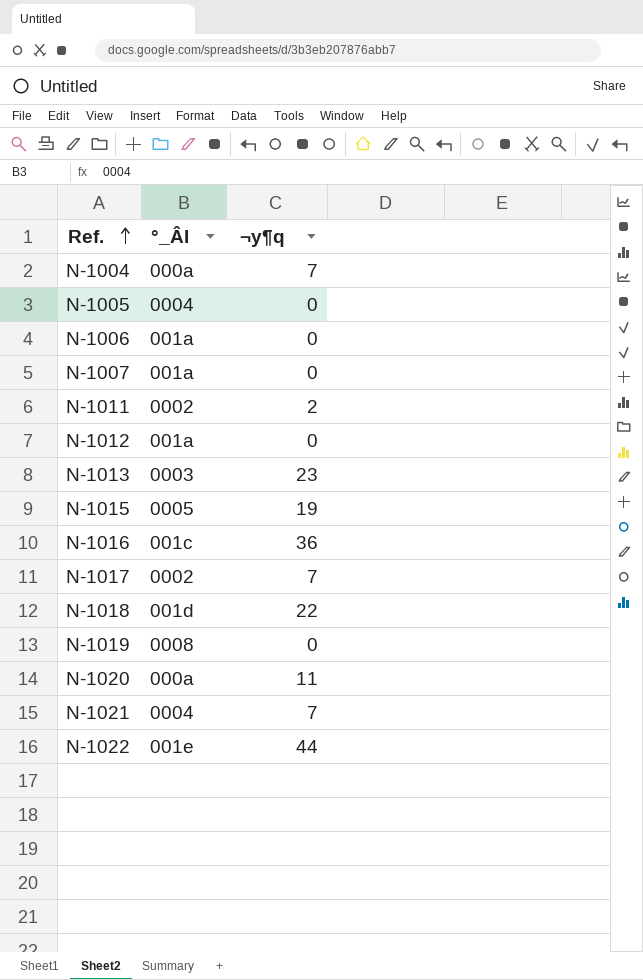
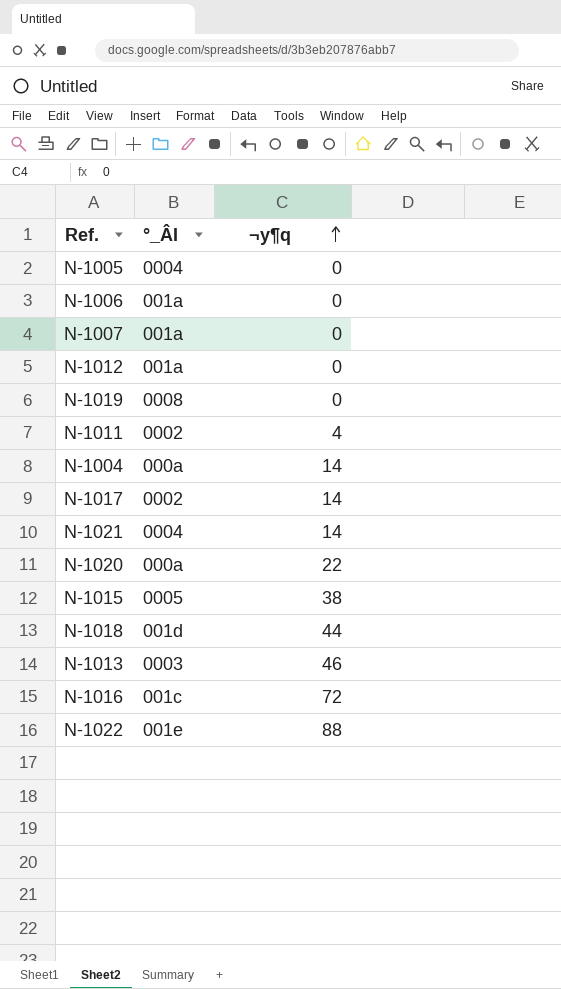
row order: Ref. ascending -> ¬y¶q ascending
N-1011 | ¬y¶q: 2 -> 4
N-1004 | ¬y¶q: 7 -> 14
N-1017 | ¬y¶q: 7 -> 14
N-1021 | ¬y¶q: 7 -> 14
N-1020 | ¬y¶q: 11 -> 22
N-1015 | ¬y¶q: 19 -> 38
N-1018 | ¬y¶q: 22 -> 44
N-1013 | ¬y¶q: 23 -> 46
N-1016 | ¬y¶q: 36 -> 72
N-1022 | ¬y¶q: 44 -> 88

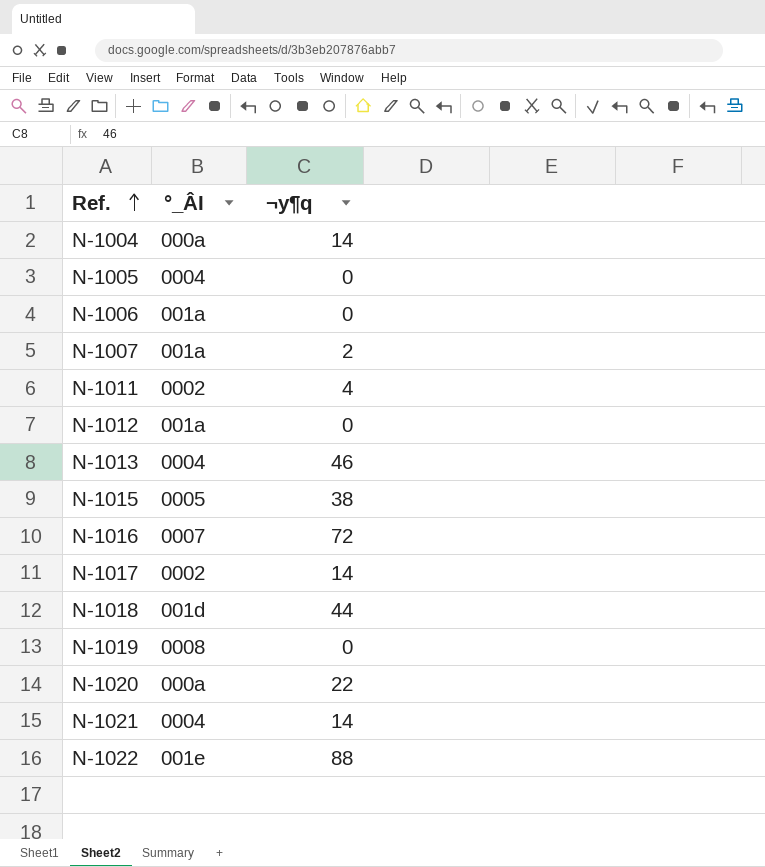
row order: ¬y¶q ascending -> Ref. ascending
N-1007 | ¬y¶q: 0 -> 2
N-1013 | °_ÂI: 0003 -> 0004
N-1016 | °_ÂI: 001c -> 0007

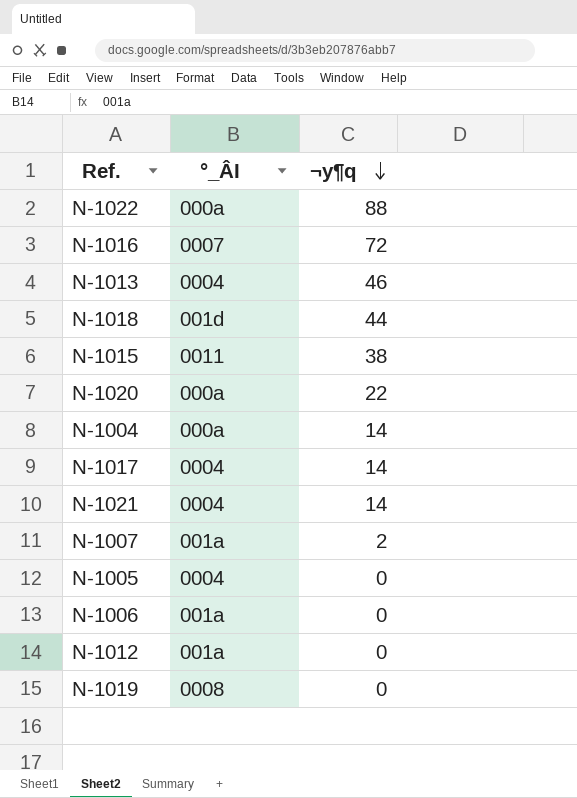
row order: Ref. ascending -> ¬y¶q descending
row N-1011: 0002 | 4 -> none
N-1022 | °_ÂI: 001e -> 000a
N-1015 | °_ÂI: 0005 -> 0011
N-1017 | °_ÂI: 0002 -> 0004

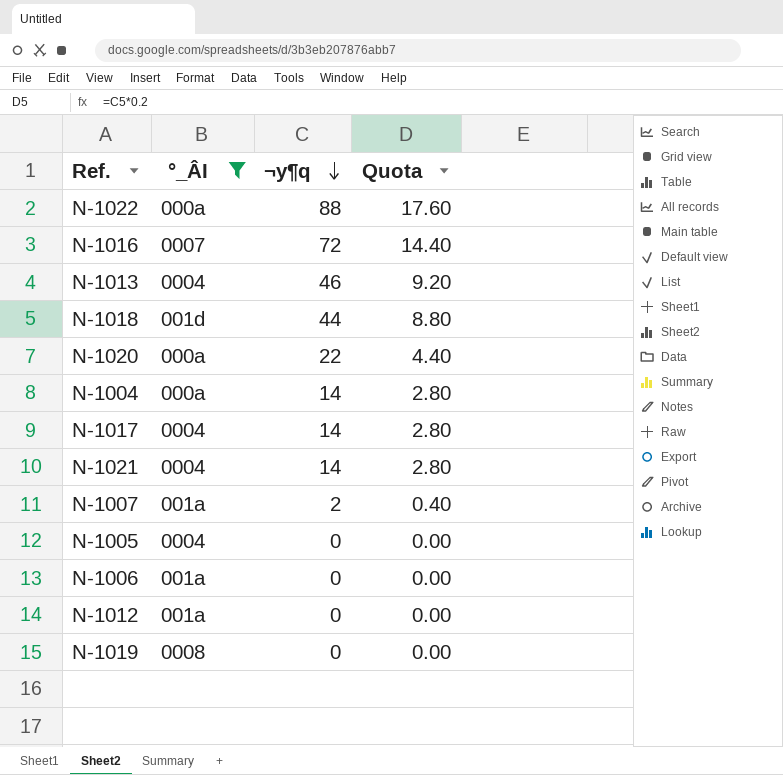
filter: none -> °_ÂI != 0011
column Quota | formula: none -> [¬y¶q] * 0.2

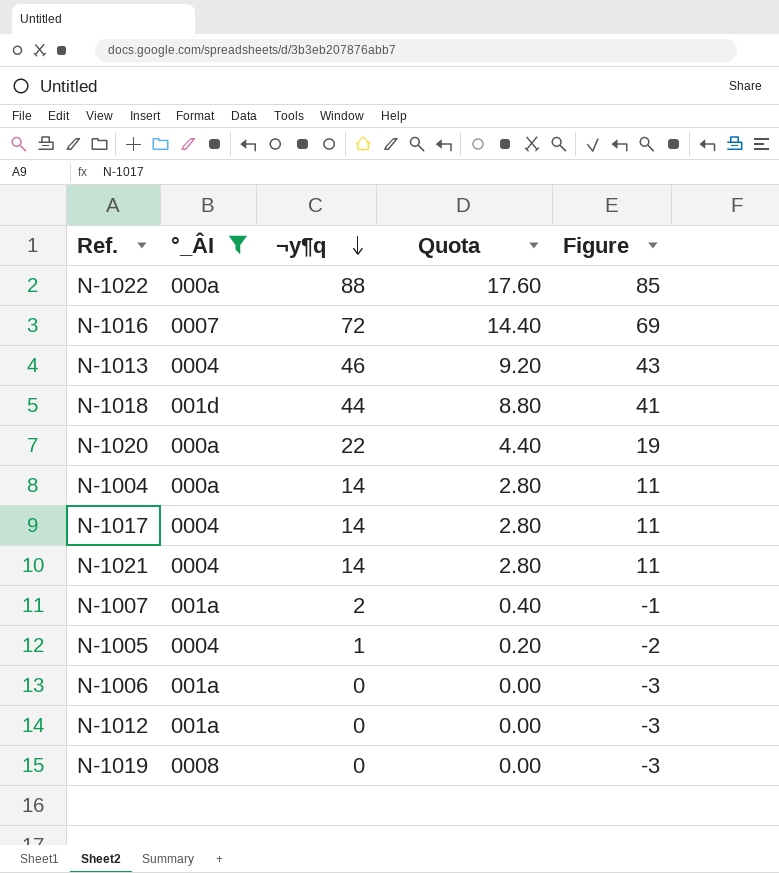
column Figure | formula: none -> [¬y¶q] - 3
N-1005 | ¬y¶q: 0 -> 1
N-1005 | Quota: 0.00 -> 0.20

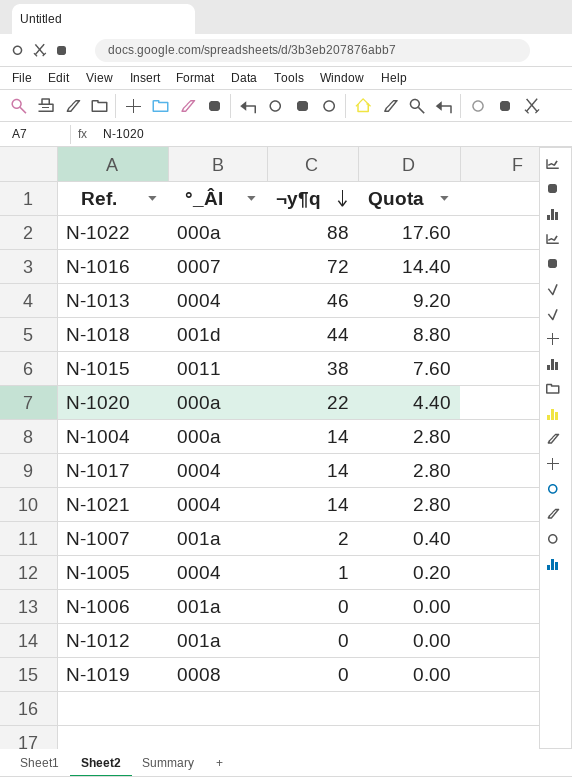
filter: °_ÂI != 0011 -> none
column Figure | formula: [¬y¶q] - 3 -> none

